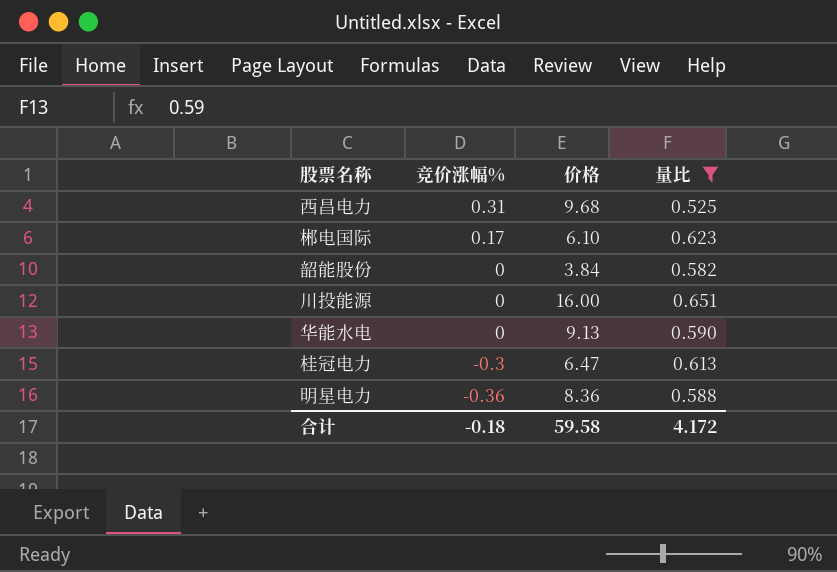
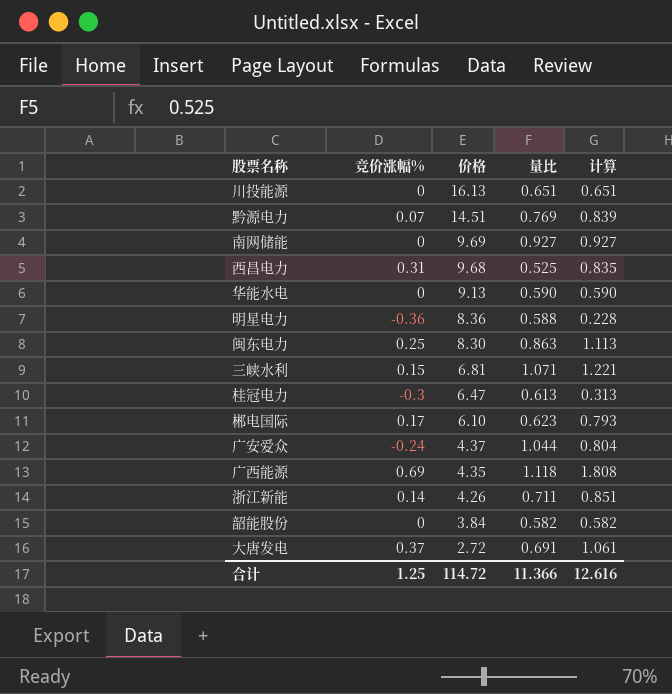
filter: 量比 <= 0.651 -> none
row order: 竞价涨幅% descending -> 价格 descending
column 计算 | formula: none -> [竞价涨幅%] + [量比]
川投能源 | 价格: 16.00 -> 16.13
合计 | 竞价涨幅%: -0.18 -> 1.25
合计 | 价格: 59.58 -> 114.72
合计 | 量比: 4.172 -> 11.366

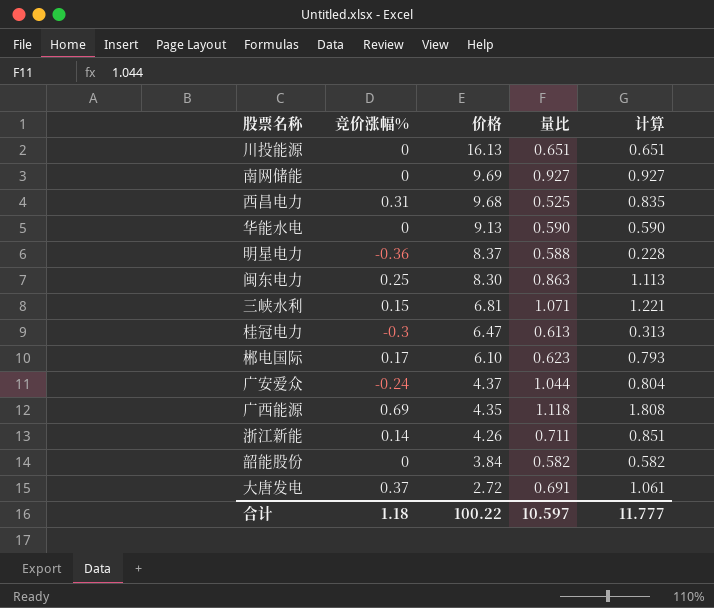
row 黔源电力: 0.07 | 14.51 | 0.769 | 0.839 -> none
明星电力 | 价格: 8.36 -> 8.37
合计 | 竞价涨幅%: 1.25 -> 1.18
合计 | 价格: 114.72 -> 100.22
合计 | 量比: 11.366 -> 10.597
合计 | 计算: 12.616 -> 11.777

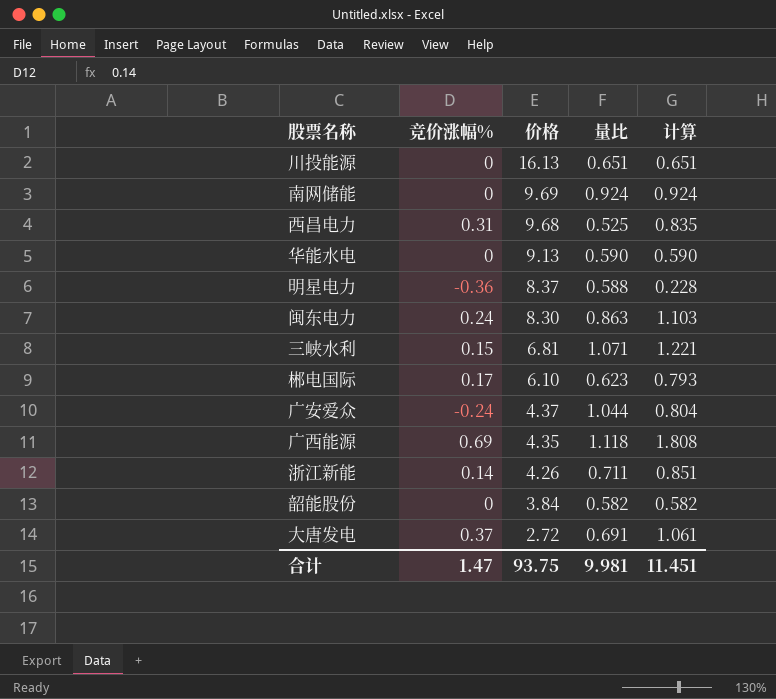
row 桂冠电力: -0.3 | 6.47 | 0.613 | 0.313 -> none
南网储能 | 量比: 0.927 -> 0.924
南网储能 | 计算: 0.927 -> 0.924
闽东电力 | 竞价涨幅%: 0.25 -> 0.24
闽东电力 | 计算: 1.113 -> 1.103
合计 | 竞价涨幅%: 1.18 -> 1.47
合计 | 价格: 100.22 -> 93.75
合计 | 量比: 10.597 -> 9.981
合计 | 计算: 11.777 -> 11.451

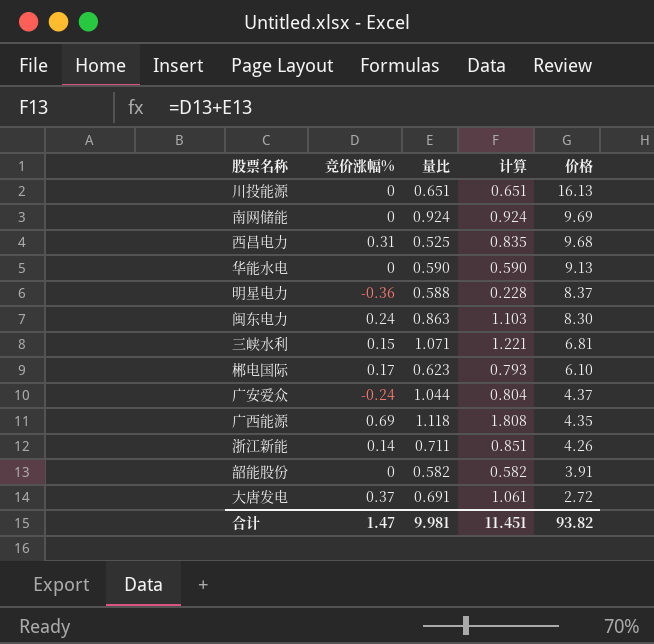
column 价格 | position: 3 -> 5
韶能股份 | 价格: 3.84 -> 3.91
合计 | 价格: 93.75 -> 93.82

